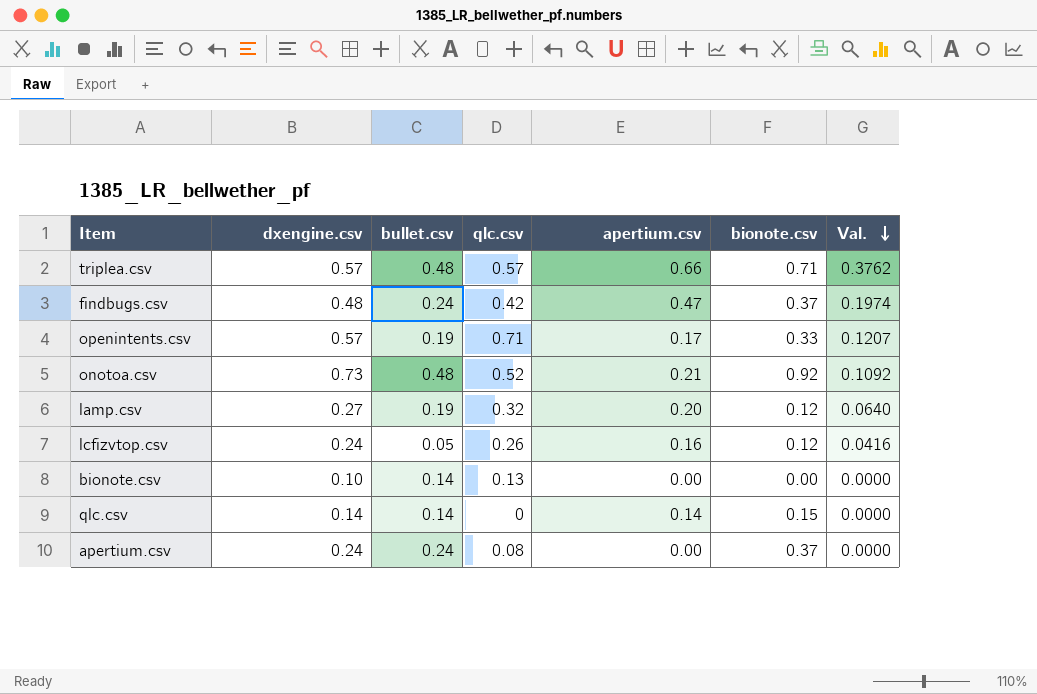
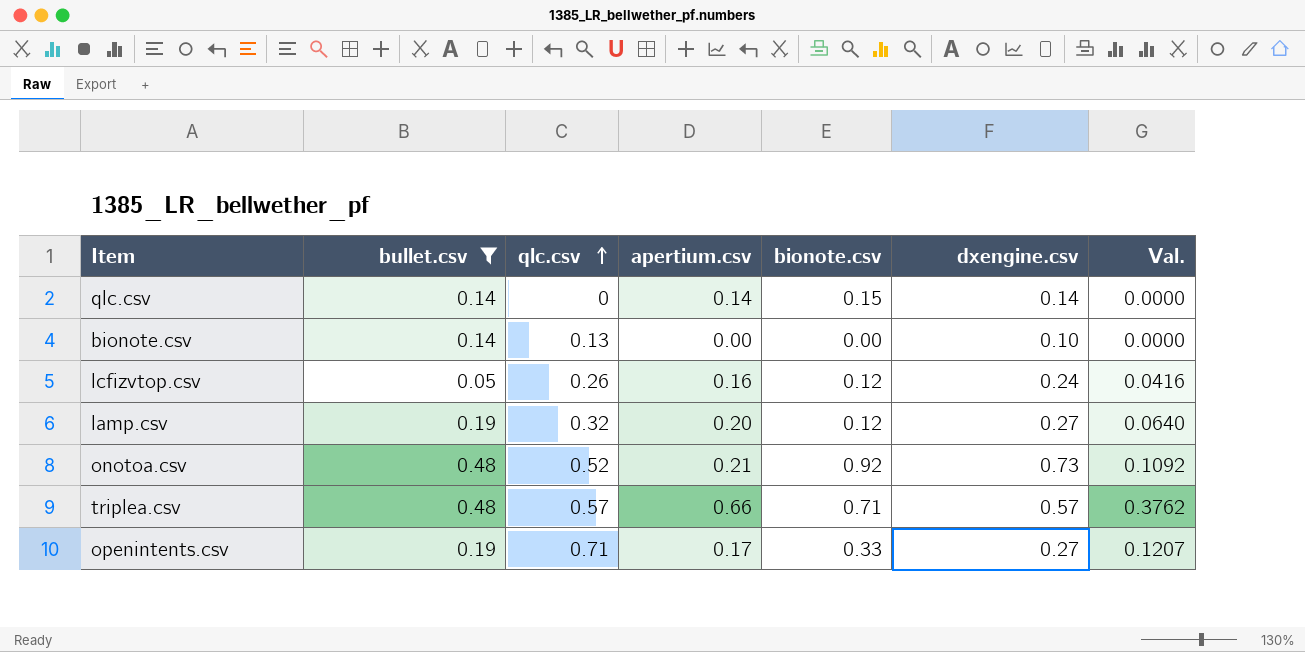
filter: none -> bullet.csv != 0.24
row order: Val. descending -> qlc.csv ascending
column dxengine.csv | position: 2 -> 6
openintents.csv | dxengine.csv: 0.57 -> 0.27

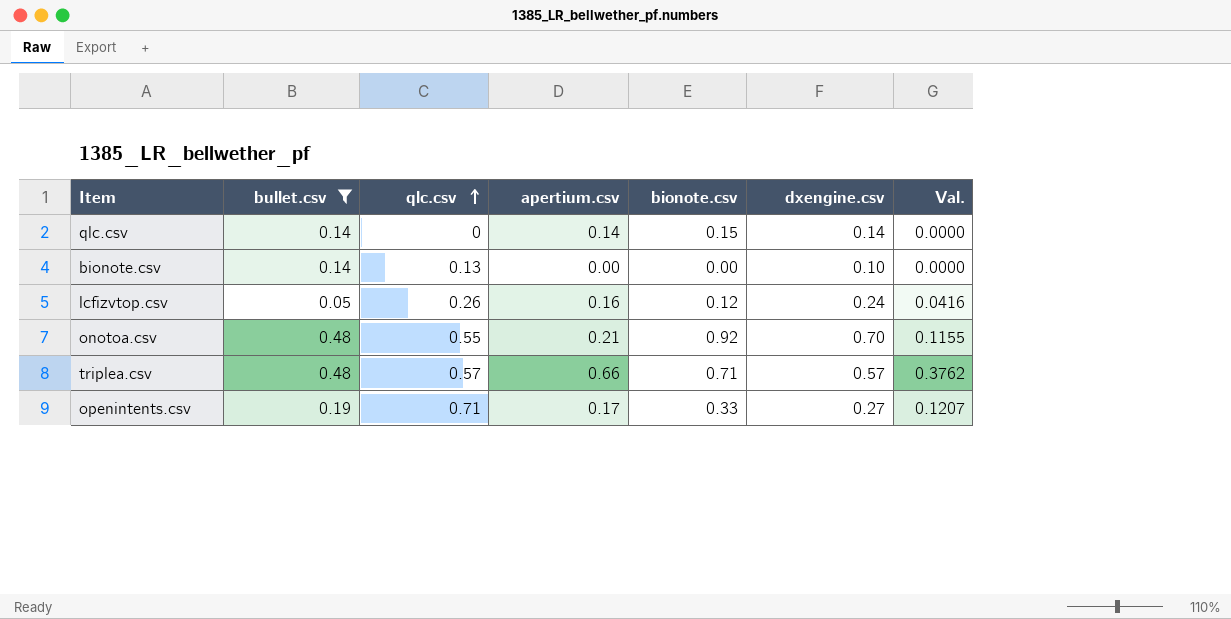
row lamp.csv: 0.19 | 0.32 | 0.20 | 0.12 | 0.27 | 0.0640 -> none
onotoa.csv | qlc.csv: 0.52 -> 0.55
onotoa.csv | dxengine.csv: 0.73 -> 0.70
onotoa.csv | Val.: 0.1092 -> 0.1155

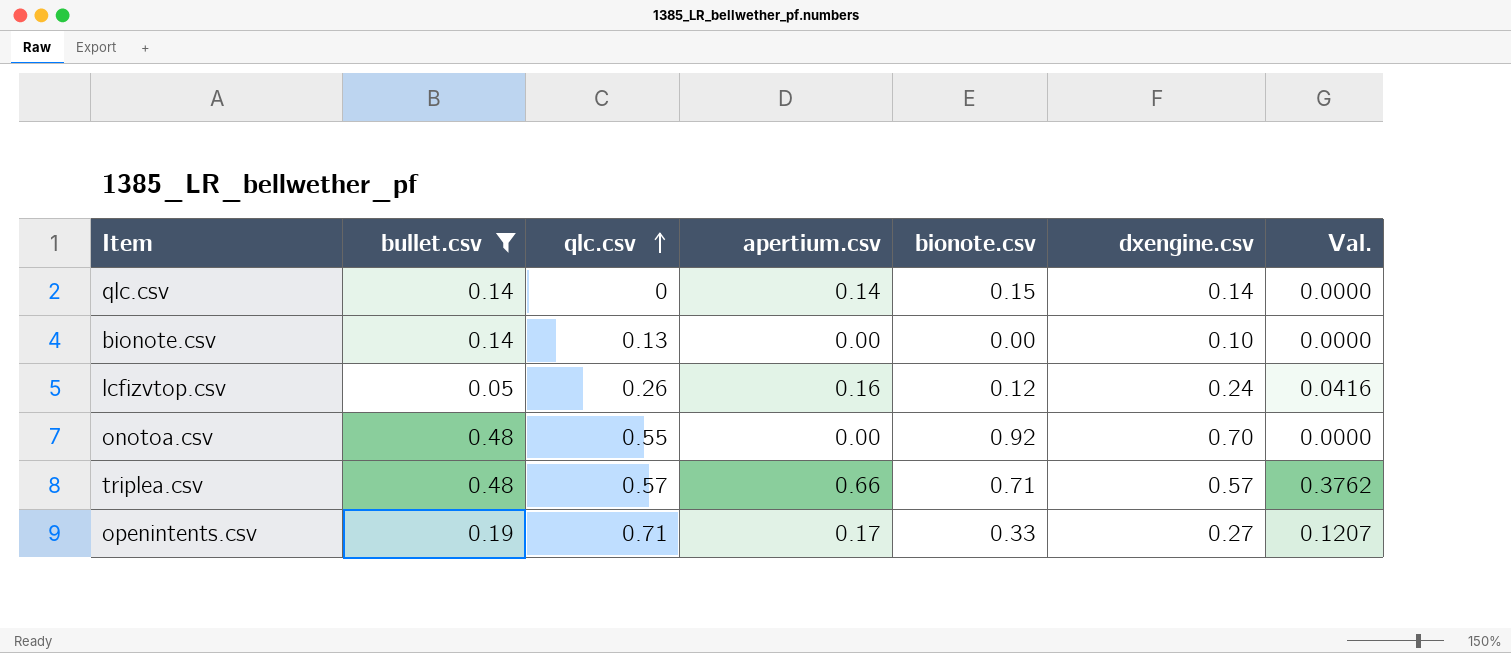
onotoa.csv | apertium.csv: 0.21 -> 0.00
onotoa.csv | Val.: 0.1155 -> 0.0000

